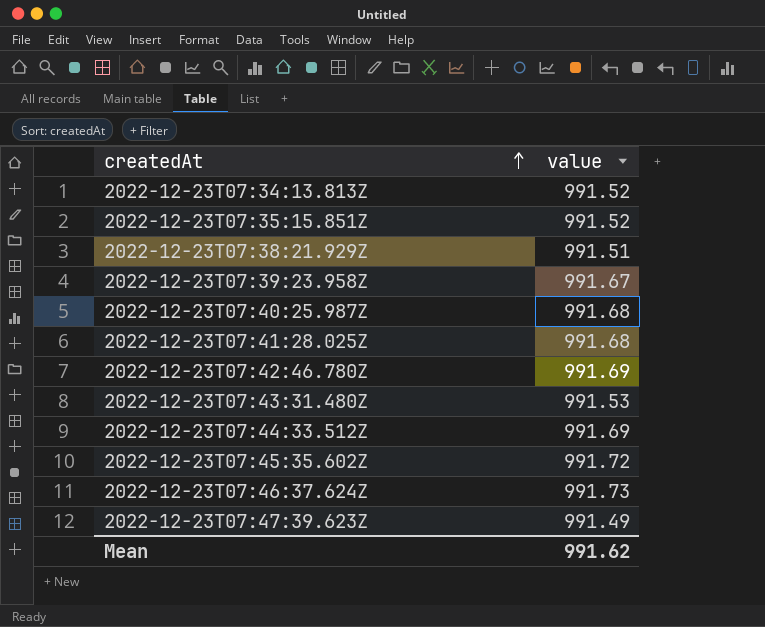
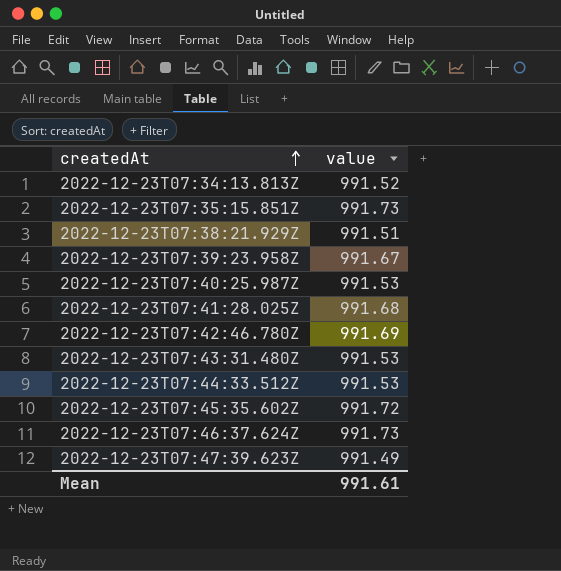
2022-12-23T07:35:15.851Z | value: 991.52 -> 991.73
2022-12-23T07:40:25.987Z | value: 991.68 -> 991.53
2022-12-23T07:44:33.512Z | value: 991.69 -> 991.53
Mean | value: 991.62 -> 991.61

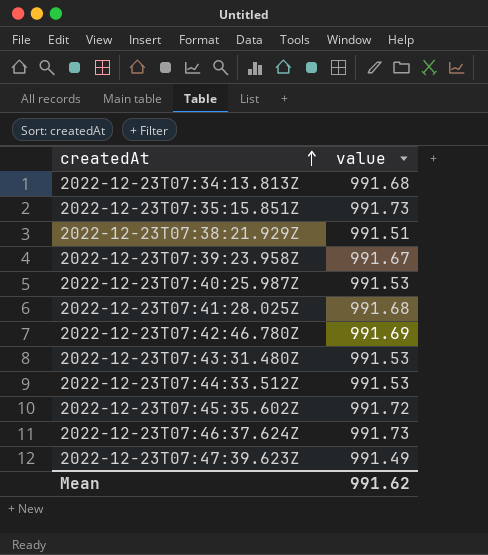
2022-12-23T07:34:13.813Z | value: 991.52 -> 991.68
Mean | value: 991.61 -> 991.62

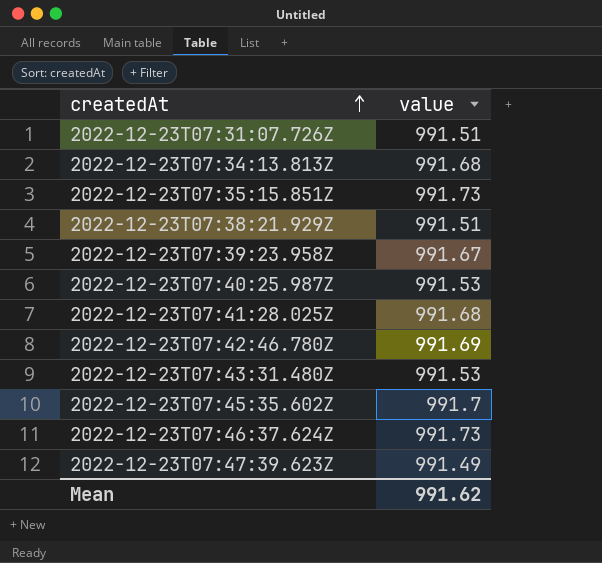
row 2022-12-23T07:44:33.512Z: 991.53 -> none
row 2022-12-23T07:31:07.726Z: none -> 991.51
2022-12-23T07:45:35.602Z | value: 991.72 -> 991.7

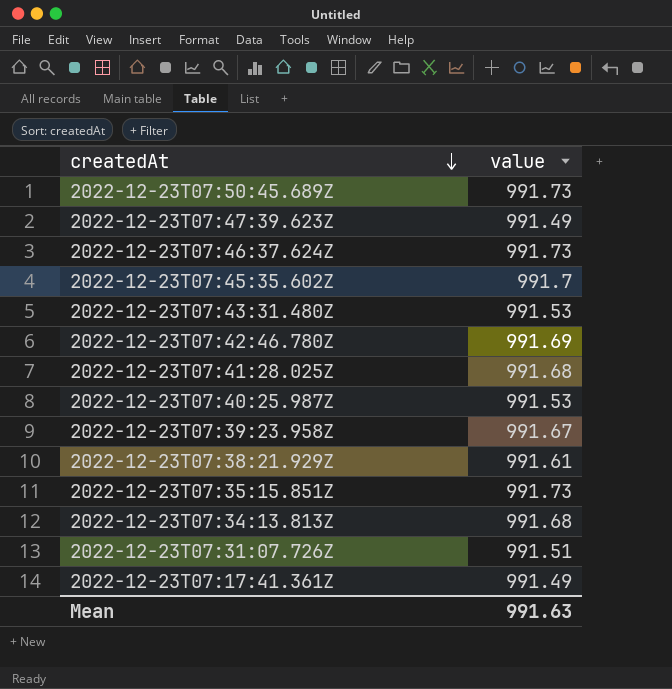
row order: createdAt ascending -> createdAt descending
row 2022-12-23T07:50:45.689Z: none -> 991.73
2022-12-23T07:38:21.929Z | value: 991.51 -> 991.61
row 2022-12-23T07:17:41.361Z: none -> 991.49
Mean | value: 991.62 -> 991.63

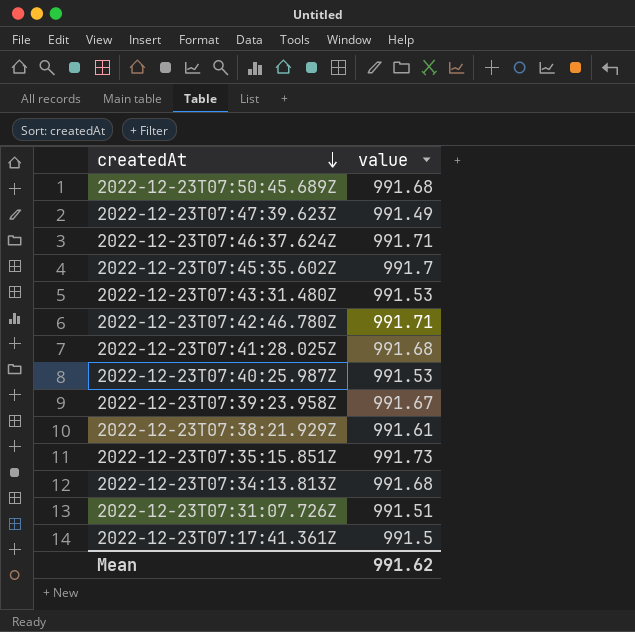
2022-12-23T07:50:45.689Z | value: 991.73 -> 991.68
2022-12-23T07:46:37.624Z | value: 991.73 -> 991.71
2022-12-23T07:42:46.780Z | value: 991.69 -> 991.71
2022-12-23T07:17:41.361Z | value: 991.49 -> 991.5
Mean | value: 991.63 -> 991.62

